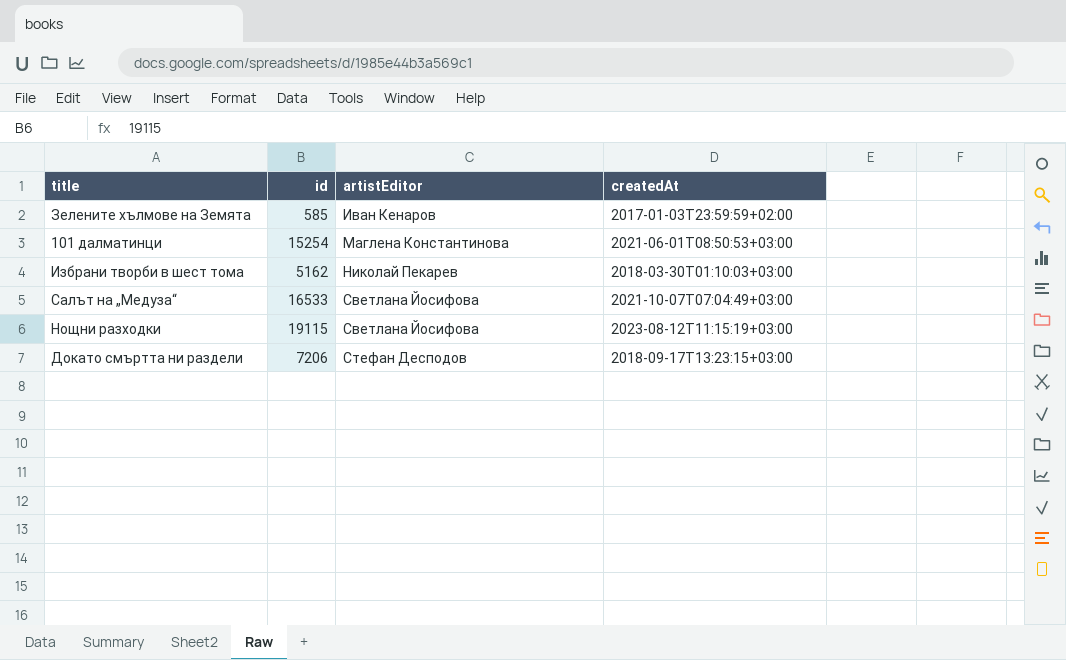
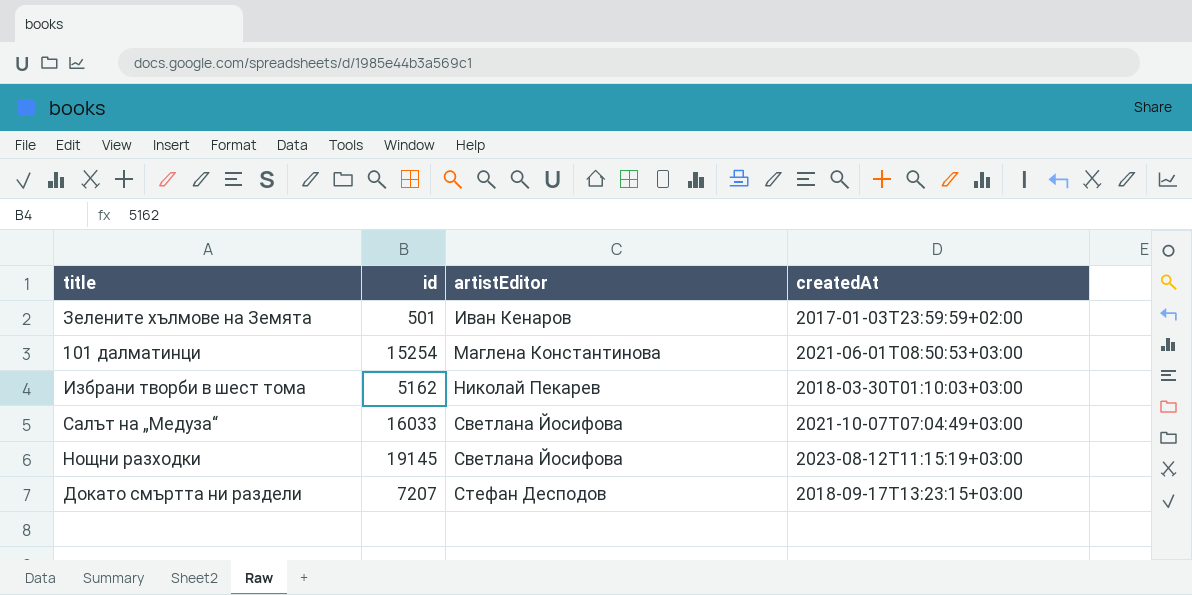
Зелените хълмове на Земята | id: 585 -> 501
Салът на „Медуза“ | id: 16533 -> 16033
Нощни разходки | id: 19115 -> 19145
Докато смъртта ни раздели | id: 7206 -> 7207

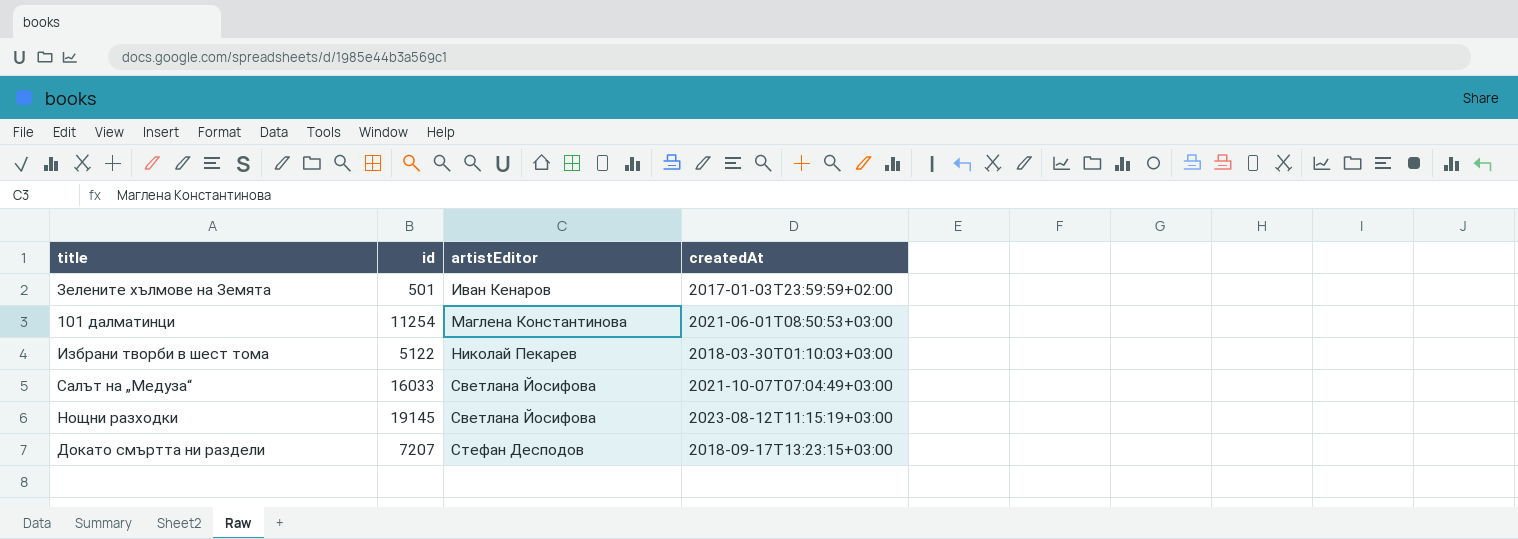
101 далматинци | id: 15254 -> 11254
Избрани творби в шест тома | id: 5162 -> 5122

